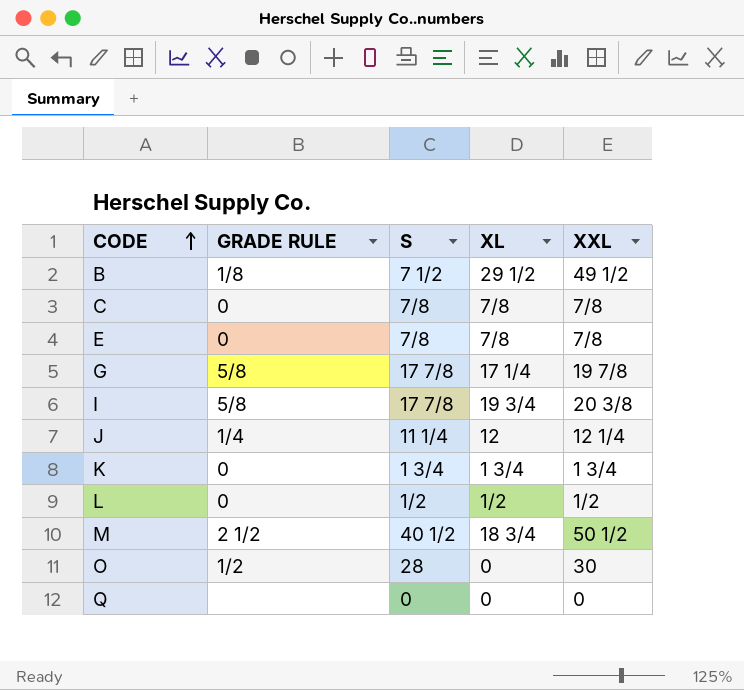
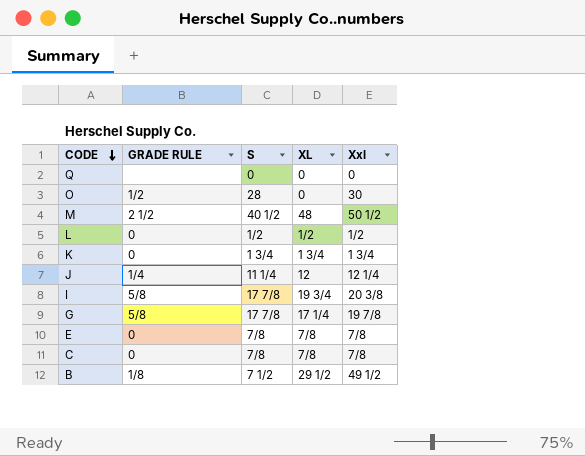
row order: CODE ascending -> CODE descending
column name: XXL -> Xxl
M | XL: 18 3/4 -> 48

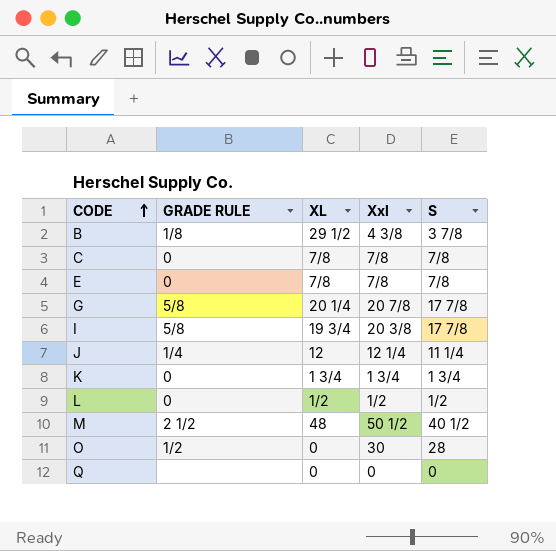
row order: CODE descending -> CODE ascending
column S | position: 3 -> 5
B | Xxl: 49 1/2 -> 4 3/8
B | S: 7 1/2 -> 3 7/8
G | XL: 17 1/4 -> 20 1/4
G | Xxl: 19 7/8 -> 20 7/8

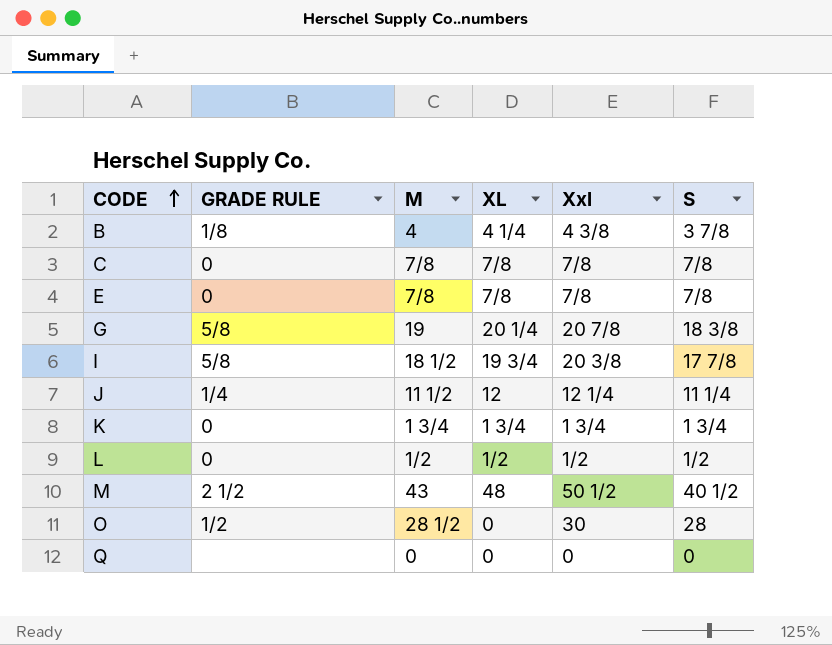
column M | position: none -> 3
B | XL: 29 1/2 -> 4 1/4
G | S: 17 7/8 -> 18 3/8

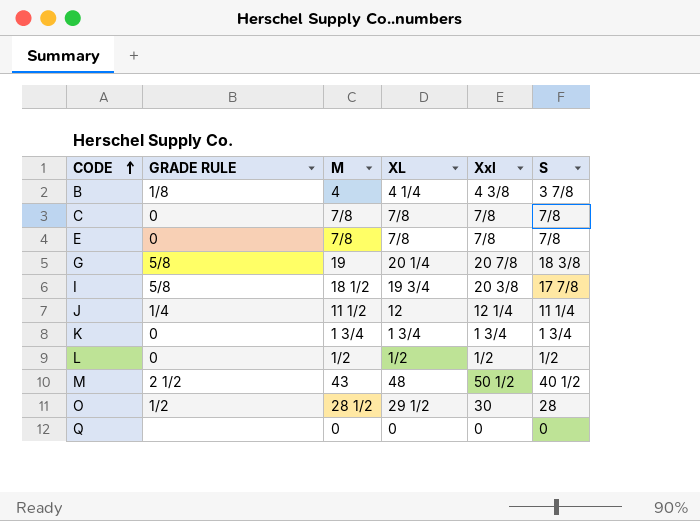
O | XL: 0 -> 29 1/2

